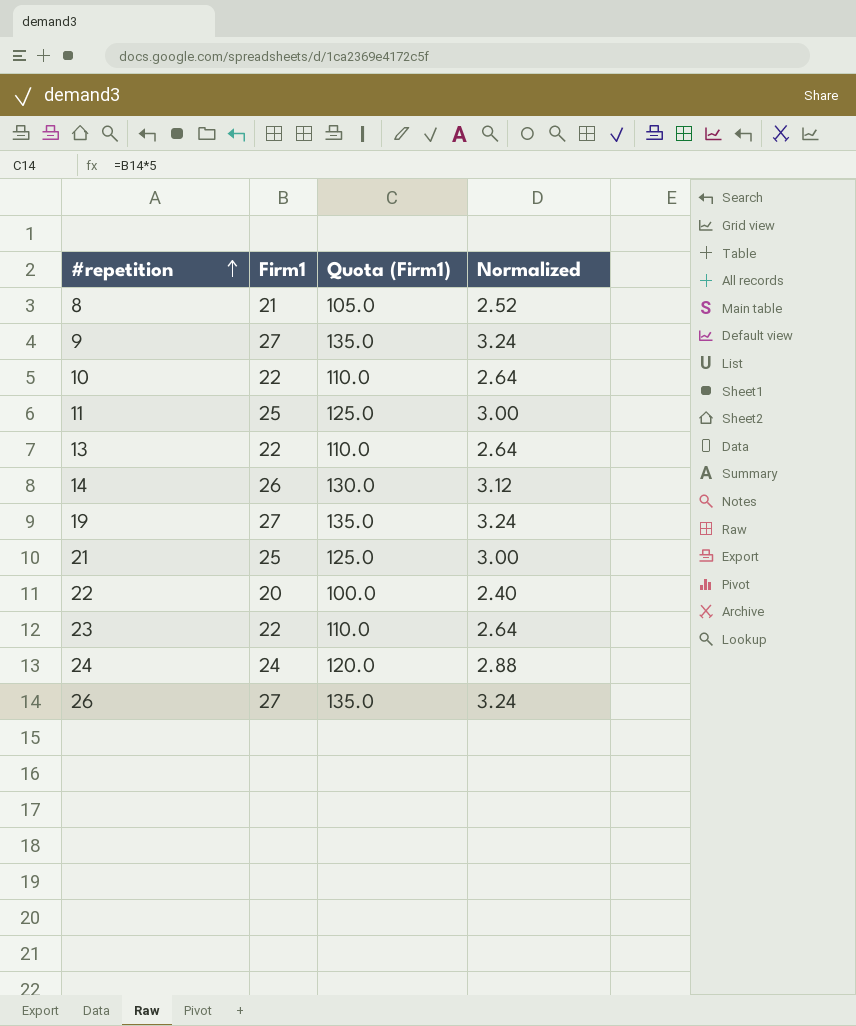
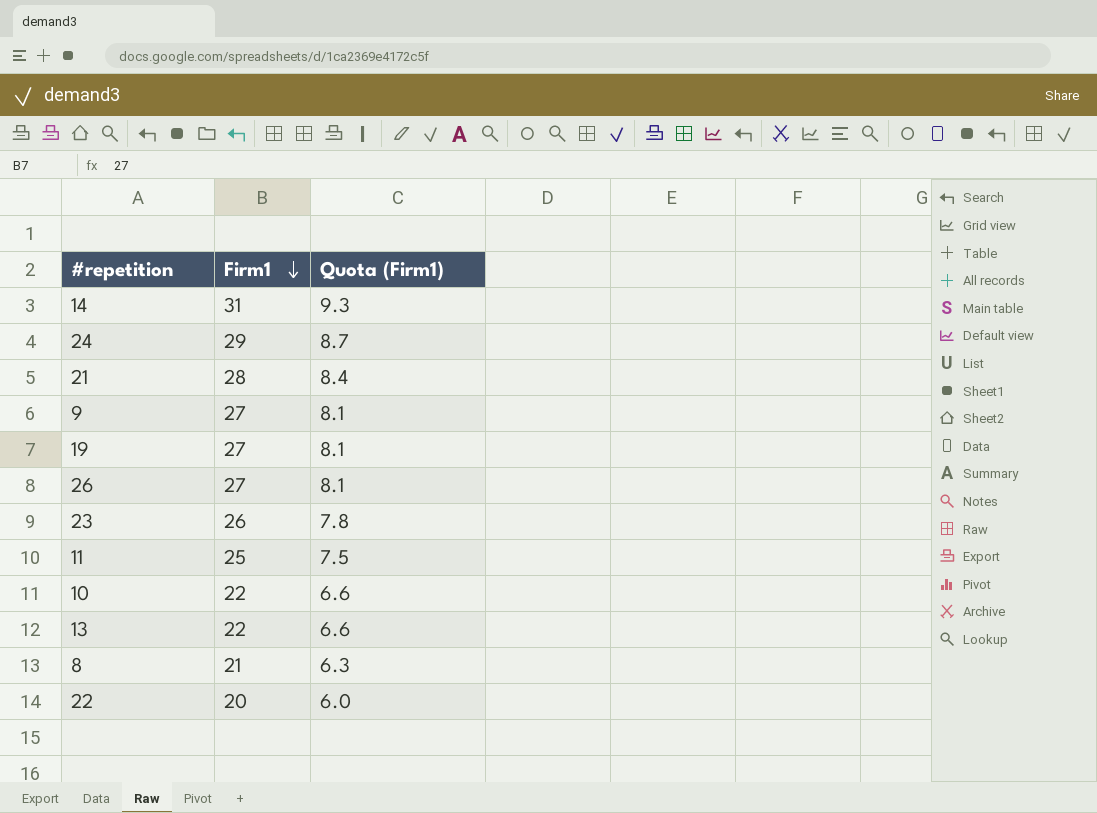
row order: #repetition ascending -> Firm1 descending
column Normalized | formula: [Firm1] * 0.12 -> none
column Quota (Firm1) | formula: [Firm1] * 5 -> [Firm1] * 0.3
14 | Firm1: 26 -> 31
24 | Firm1: 24 -> 29
21 | Firm1: 25 -> 28
23 | Firm1: 22 -> 26

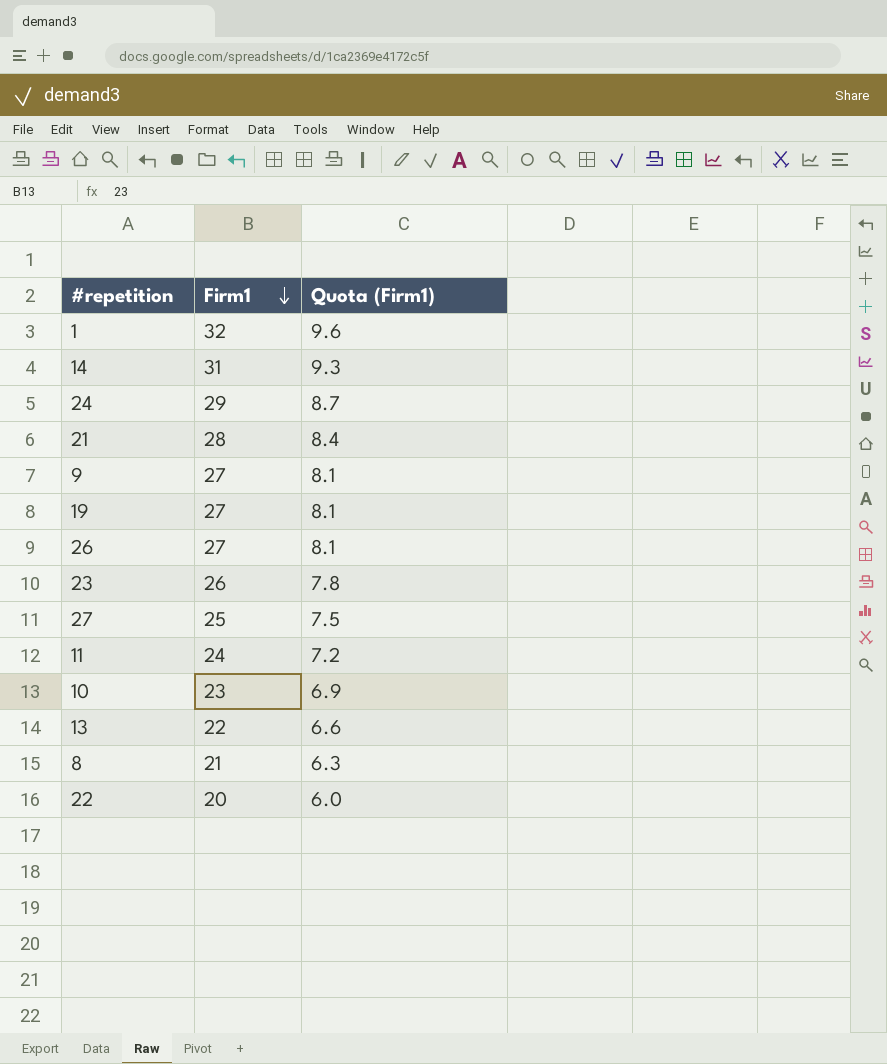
row 1: none -> 32 | 9.6
row 27: none -> 25 | 7.5
11 | Firm1: 25 -> 24
11 | Quota (Firm1): 7.5 -> 7.2
10 | Firm1: 22 -> 23
10 | Quota (Firm1): 6.6 -> 6.9

